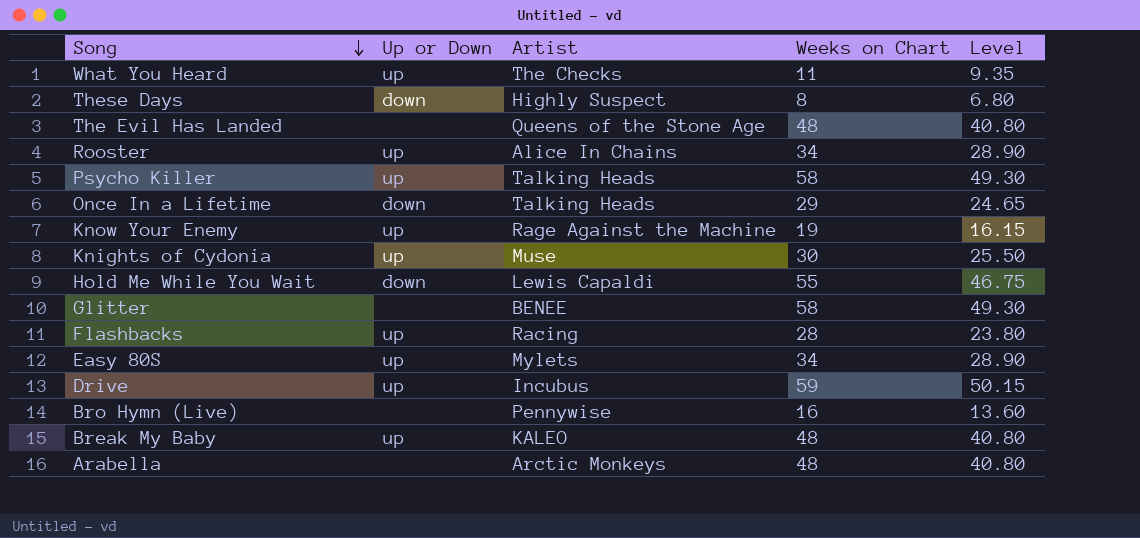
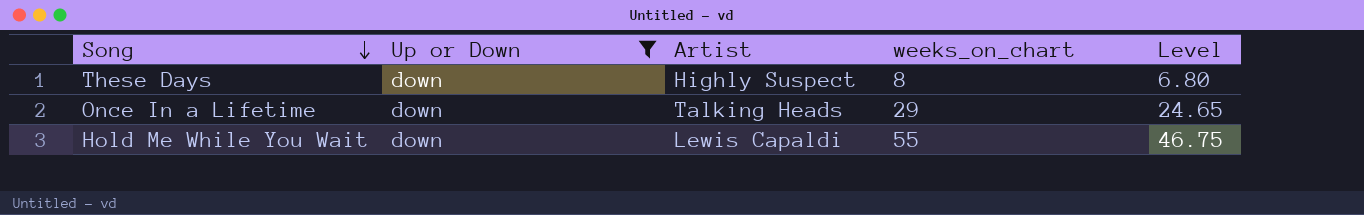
filter: none -> Up or Down = down
column name: Weeks on Chart -> weeks_on_chart

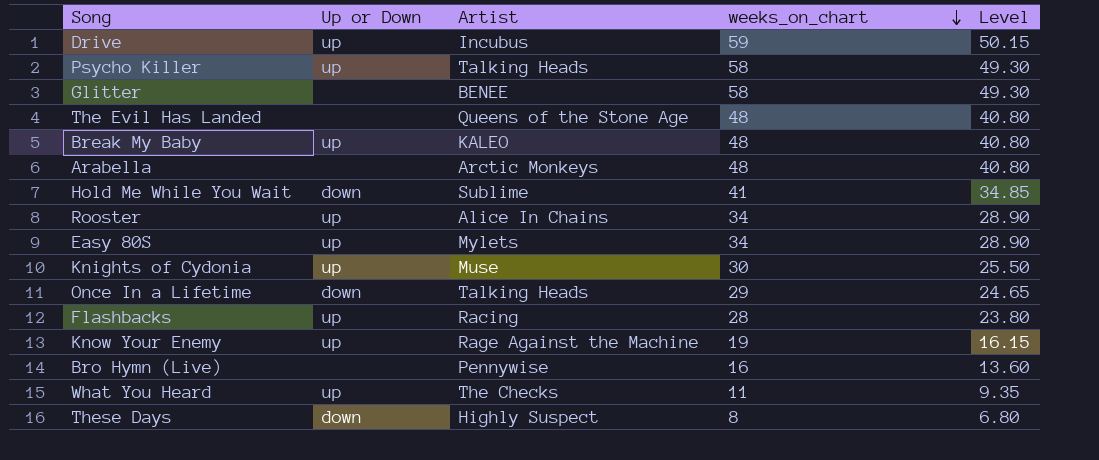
filter: Up or Down = down -> none
row order: Song descending -> weeks_on_chart descending
Hold Me While You Wait | Artist: Lewis Capaldi -> Sublime
Hold Me While You Wait | weeks_on_chart: 55 -> 41
Hold Me While You Wait | Level: 46.75 -> 34.85

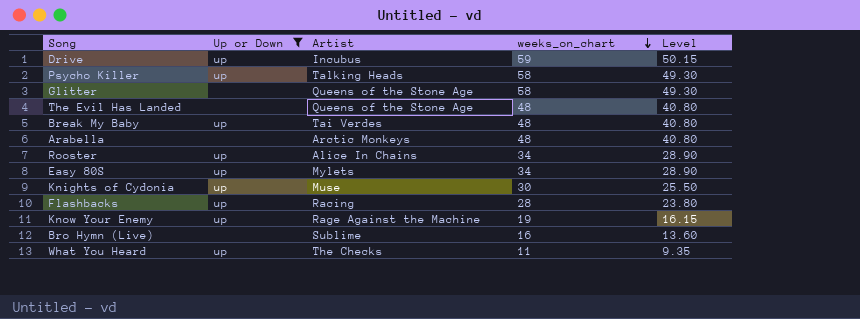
filter: none -> Up or Down != down
Glitter | Artist: BENEE -> Queens of the Stone Age
Break My Baby | Artist: KALEO -> Tai Verdes
Bro Hymn (Live) | Artist: Pennywise -> Sublime

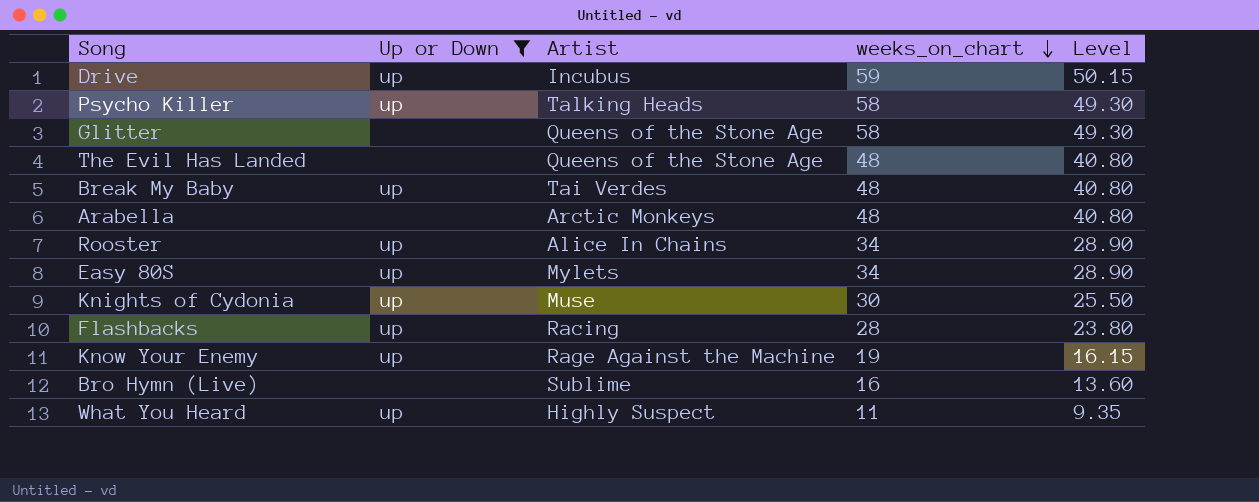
What You Heard | Artist: The Checks -> Highly Suspect

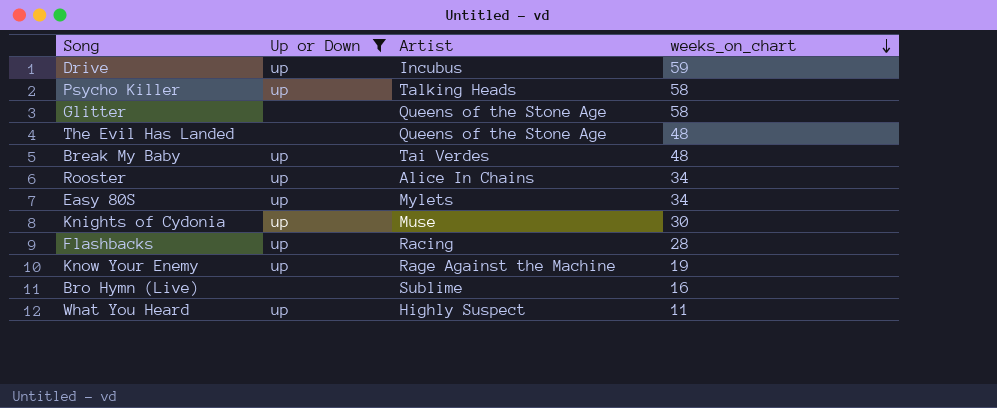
column Level | formula: [weeks_on_chart] * 0.85 -> none
row Arabella: none | Arctic Monkeys | 48 | 40.80 -> none

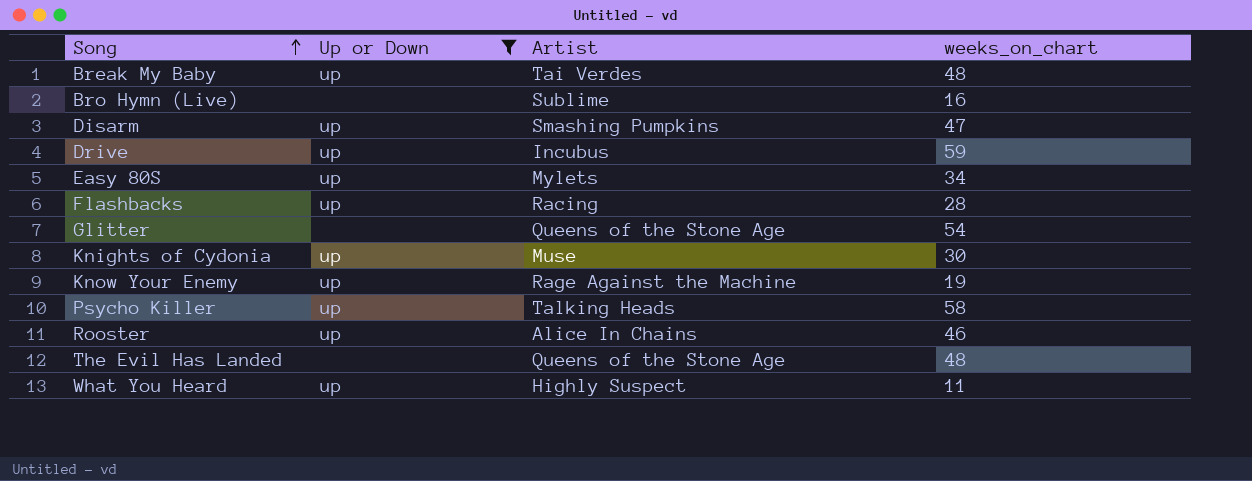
row order: weeks_on_chart descending -> Song ascending
row Disarm: none -> up | Smashing Pumpkins | 47
Glitter | weeks_on_chart: 58 -> 54
Rooster | weeks_on_chart: 34 -> 46

